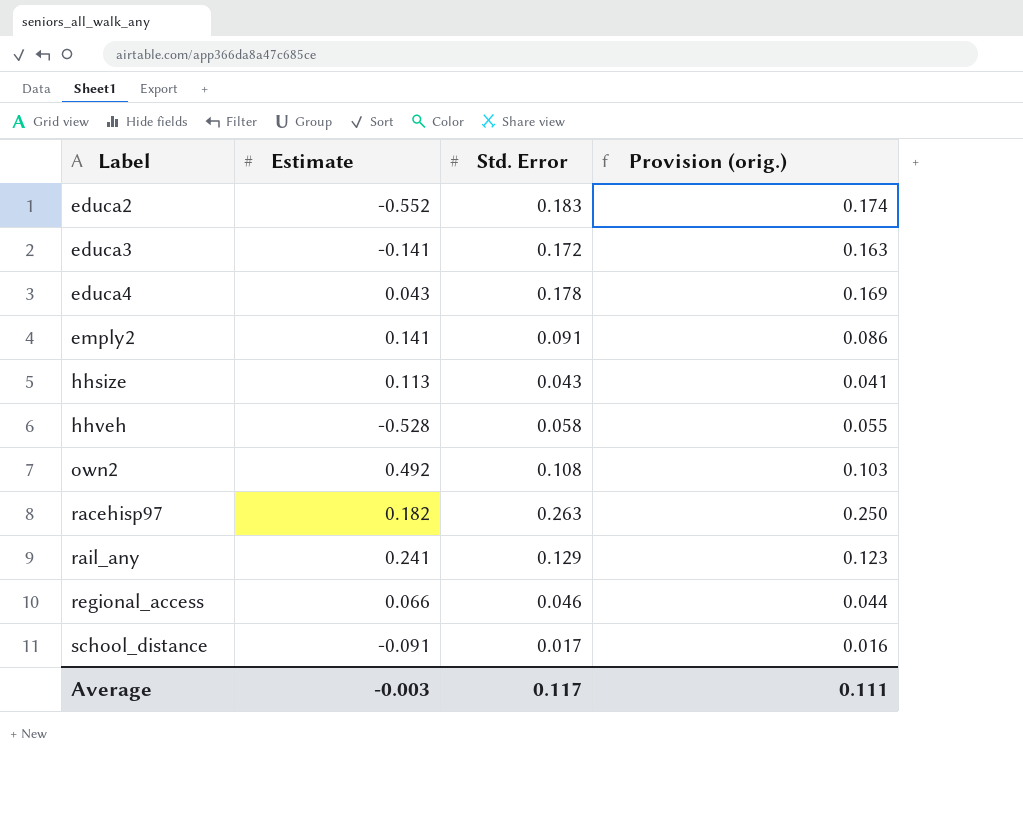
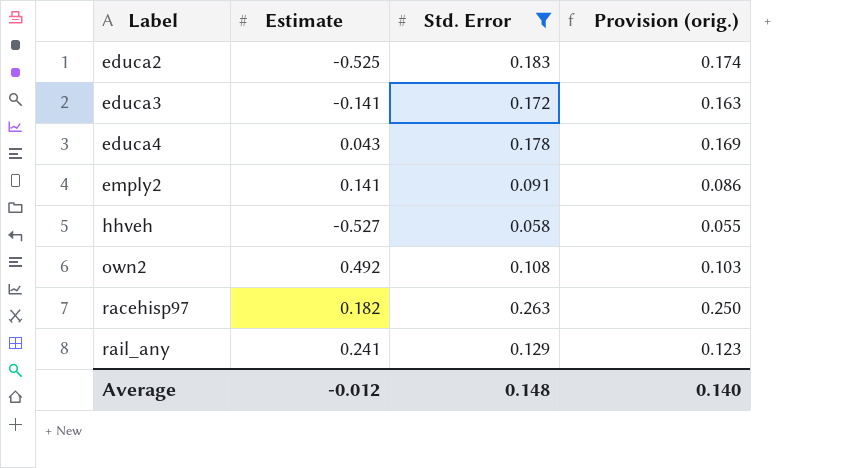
filter: none -> Std. Error >= 0.058
educa2 | Estimate: -0.552 -> -0.525
hhveh | Estimate: -0.528 -> -0.527
Average | Estimate: -0.003 -> -0.012
Average | Std. Error: 0.117 -> 0.148
Average | Provision (orig.): 0.111 -> 0.140

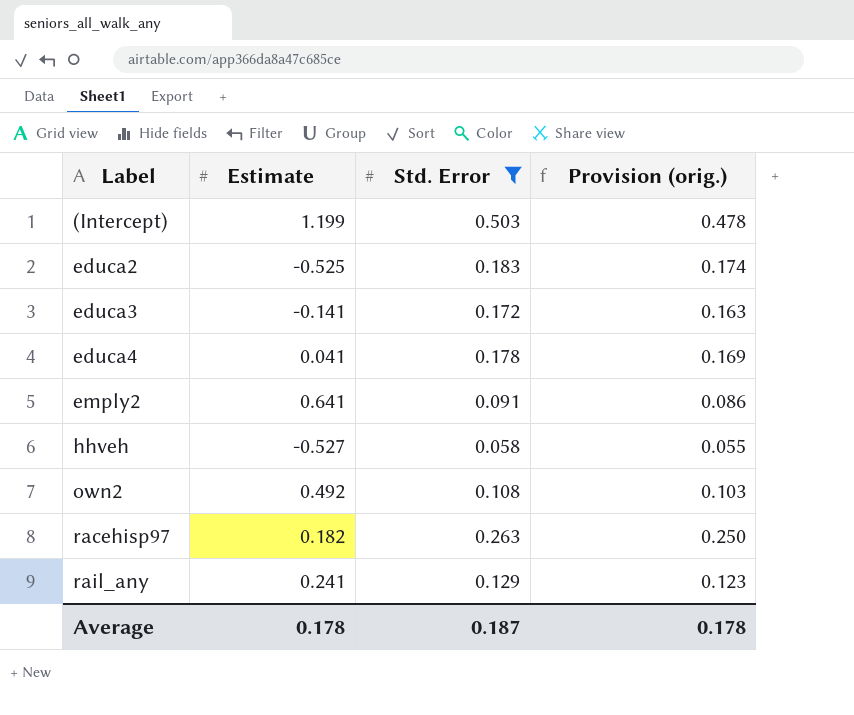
row (Intercept): none -> 1.199 | 0.503 | 0.478
educa4 | Estimate: 0.043 -> 0.041
emply2 | Estimate: 0.141 -> 0.641
Average | Estimate: -0.012 -> 0.178
Average | Std. Error: 0.148 -> 0.187
Average | Provision (orig.): 0.140 -> 0.178

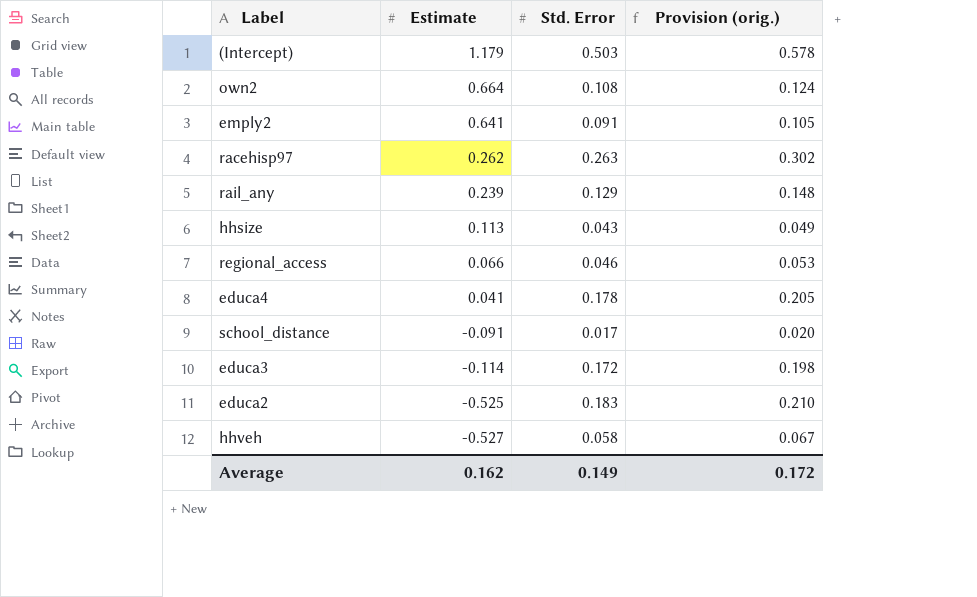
filter: Std. Error >= 0.058 -> none
row order: Label ascending -> Estimate descending
column Provision (orig.) | formula: [Std. Error] * 0.95 -> [Std. Error] * 1.15
(Intercept) | Estimate: 1.199 -> 1.179
own2 | Estimate: 0.492 -> 0.664
racehisp97 | Estimate: 0.182 -> 0.262
rail_any | Estimate: 0.241 -> 0.239
educa3 | Estimate: -0.141 -> -0.114
Average | Estimate: 0.178 -> 0.162
Average | Std. Error: 0.187 -> 0.149
Average | Provision (orig.): 0.178 -> 0.172

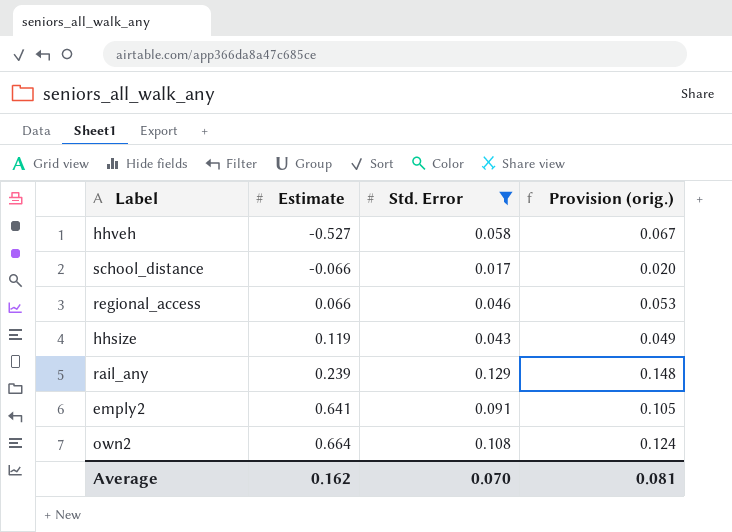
filter: none -> Std. Error <= 0.129
row order: Estimate descending -> Estimate ascending
school_distance | Estimate: -0.091 -> -0.066
hhsize | Estimate: 0.113 -> 0.119
Average | Std. Error: 0.149 -> 0.070
Average | Provision (orig.): 0.172 -> 0.081

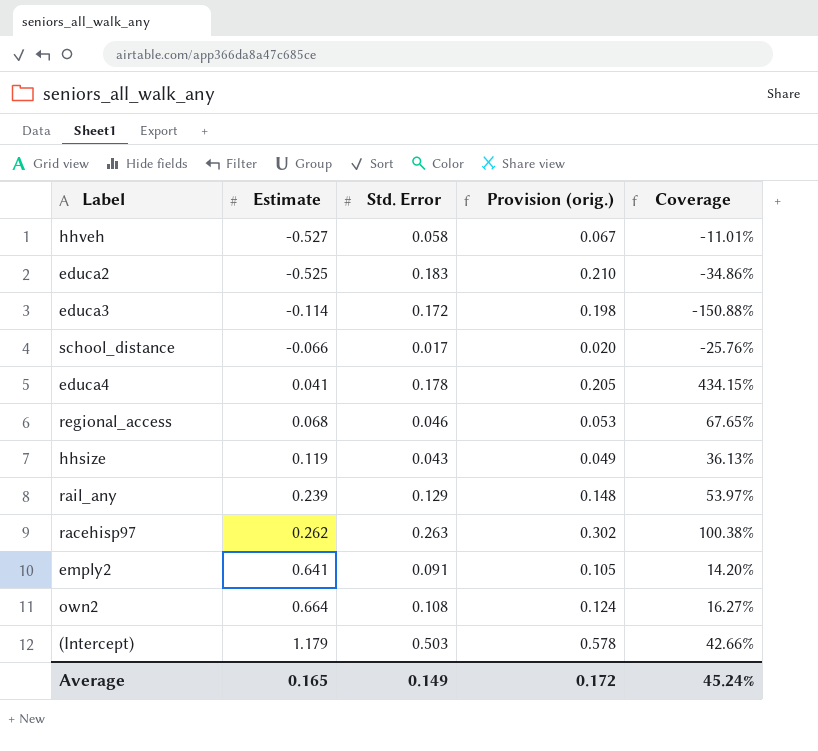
filter: Std. Error <= 0.129 -> none
column Coverage | formula: none -> [Std. Error] / [Estimate]
regional_access | Estimate: 0.066 -> 0.068
Average | Estimate: 0.162 -> 0.165
Average | Std. Error: 0.070 -> 0.149
Average | Provision (orig.): 0.081 -> 0.172

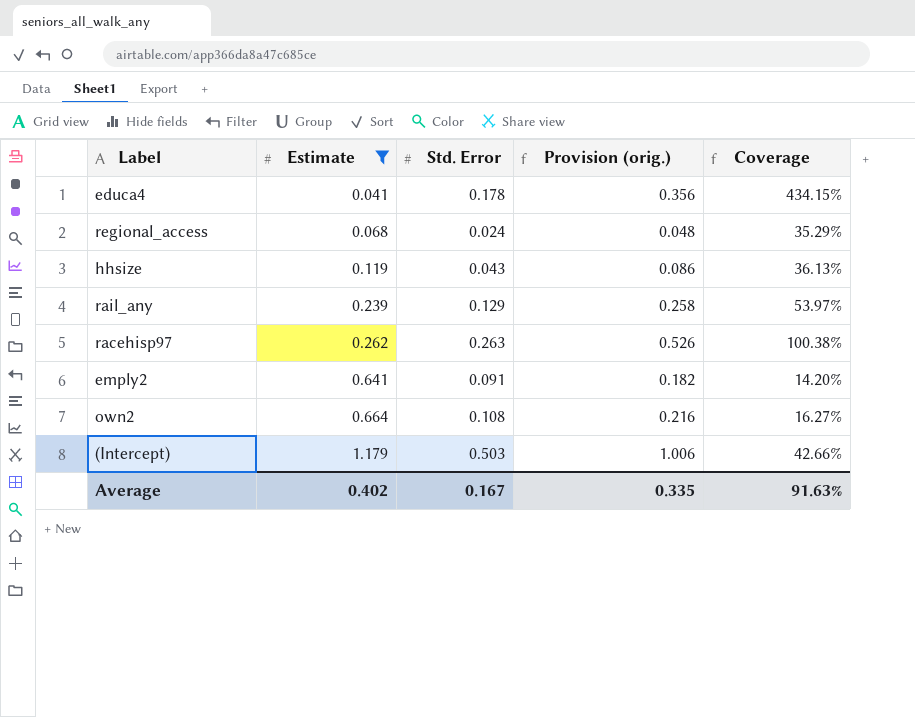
filter: none -> Estimate >= 0.041
column Provision (orig.) | formula: [Std. Error] * 1.15 -> [Std. Error] * 2
regional_access | Std. Error: 0.046 -> 0.024
regional_access | Coverage: 67.65% -> 35.29%
Average | Estimate: 0.165 -> 0.402
Average | Std. Error: 0.149 -> 0.167
Average | Provision (orig.): 0.172 -> 0.335
Average | Coverage: 45.24% -> 91.63%

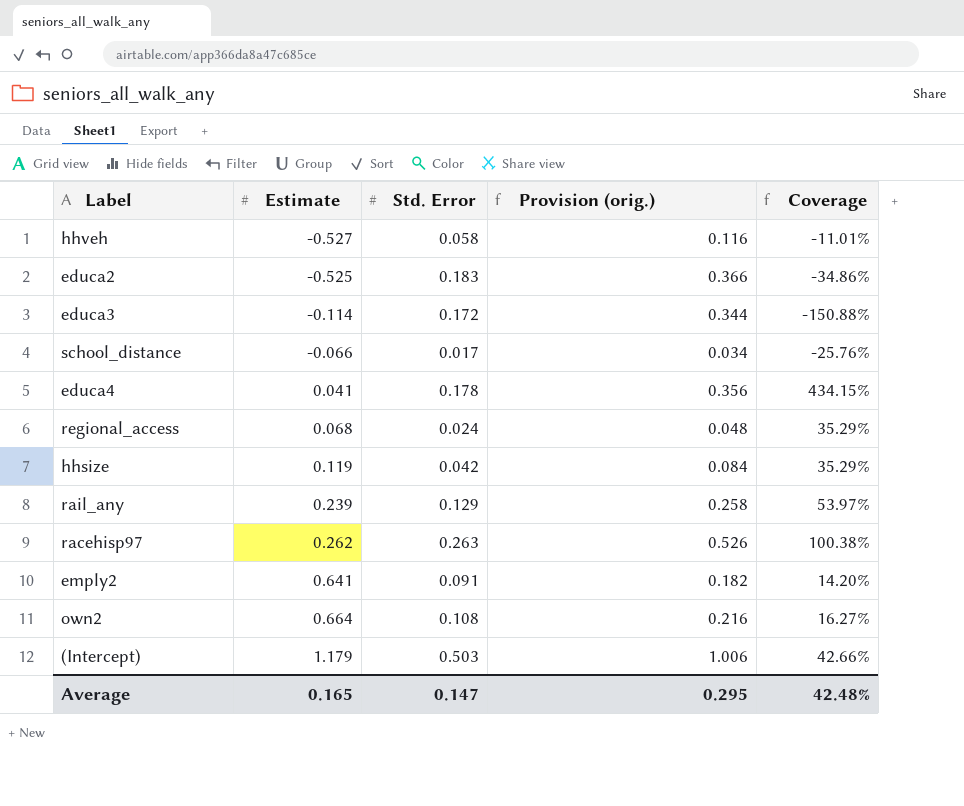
filter: Estimate >= 0.041 -> none
hhsize | Std. Error: 0.043 -> 0.042
hhsize | Provision (orig.): 0.086 -> 0.084
hhsize | Coverage: 36.13% -> 35.29%
Average | Estimate: 0.402 -> 0.165
Average | Std. Error: 0.167 -> 0.147
Average | Provision (orig.): 0.335 -> 0.295
Average | Coverage: 91.63% -> 42.48%

